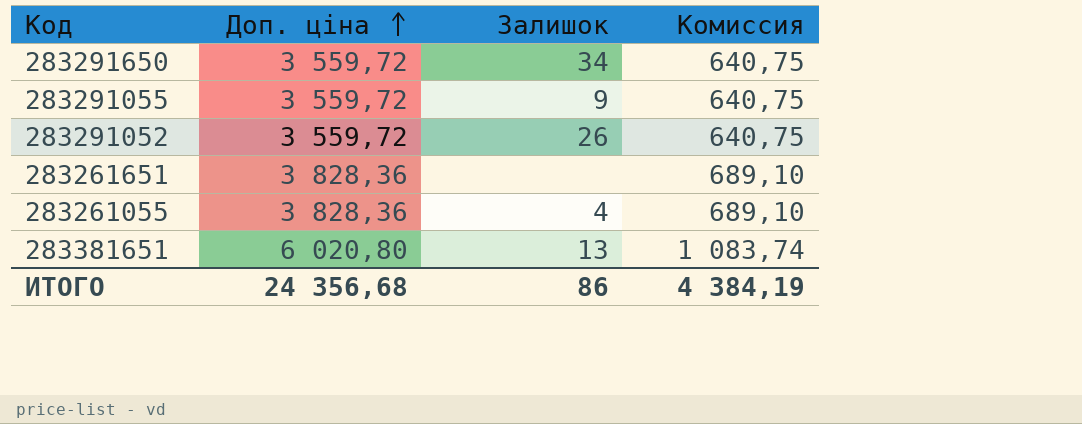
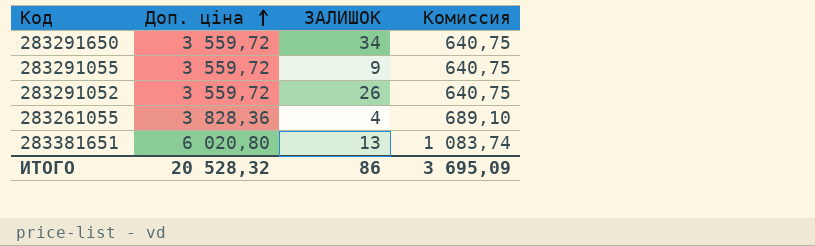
column name: Залишок -> ЗАЛИШОК
row 283261651: 3 828,36 | none | 689,10 -> none
ИТОГО | Доп. ціна: 24 356,68 -> 20 528,32
ИТОГО | Комиссия: 4 384,19 -> 3 695,09

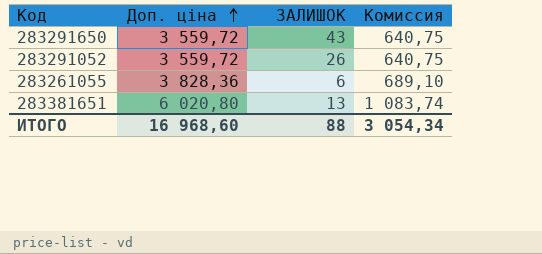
row 283291055: 3 559,72 | 9 | 640,75 -> none
283291650 | ЗАЛИШОК: 34 -> 43
283261055 | ЗАЛИШОК: 4 -> 6
ИТОГО | Доп. ціна: 20 528,32 -> 16 968,60
ИТОГО | ЗАЛИШОК: 86 -> 88
ИТОГО | Комиссия: 3 695,09 -> 3 054,34

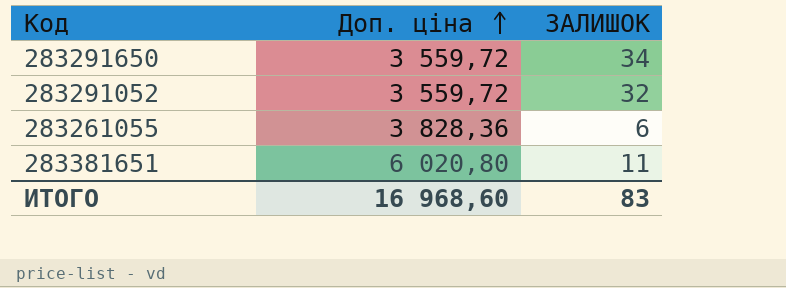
column Комиссия | formula: [Доп. ціна] * 0,18 -> none
283291650 | ЗАЛИШОК: 43 -> 34
283291052 | ЗАЛИШОК: 26 -> 32
283381651 | ЗАЛИШОК: 13 -> 11
ИТОГО | ЗАЛИШОК: 88 -> 83

